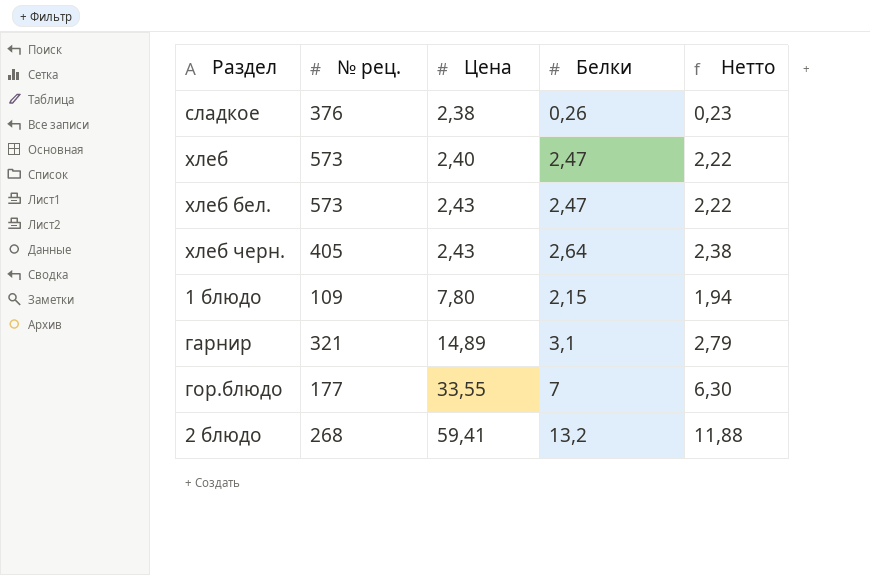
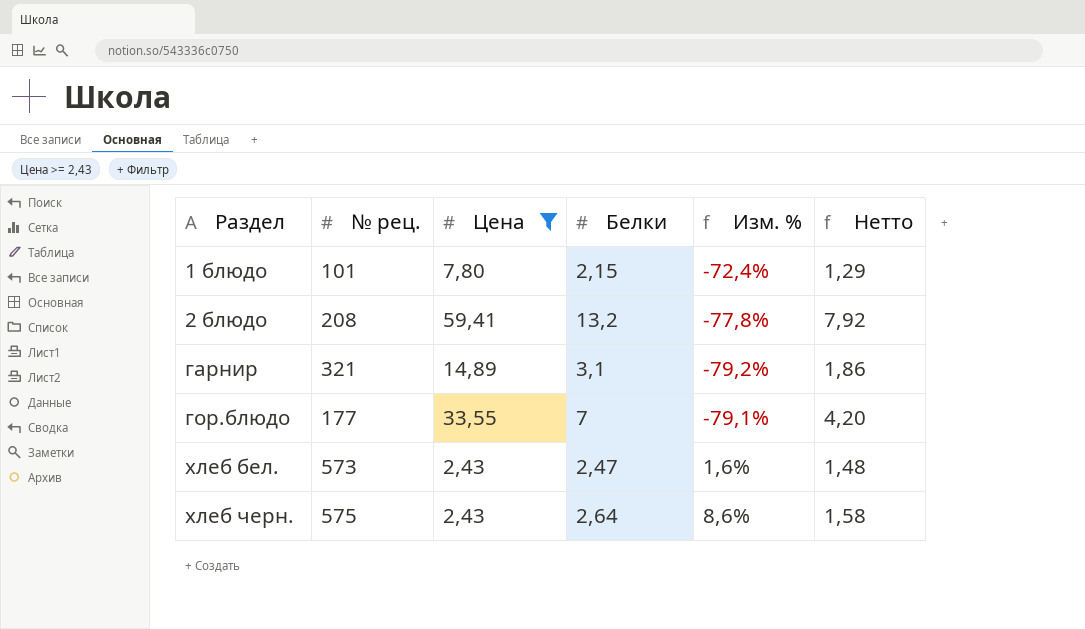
filter: none -> Цена >= 2,43
row order: Цена ascending -> Раздел ascending
column Изм. % | formula: none -> ([Белки] - [Цена]) / [Цена]
column Нетто | formula: [Белки] * 0,9 -> [Белки] * 0,6
1 блюдо | № рец.: 109 -> 101
2 блюдо | № рец.: 268 -> 208
хлеб черн. | № рец.: 405 -> 575

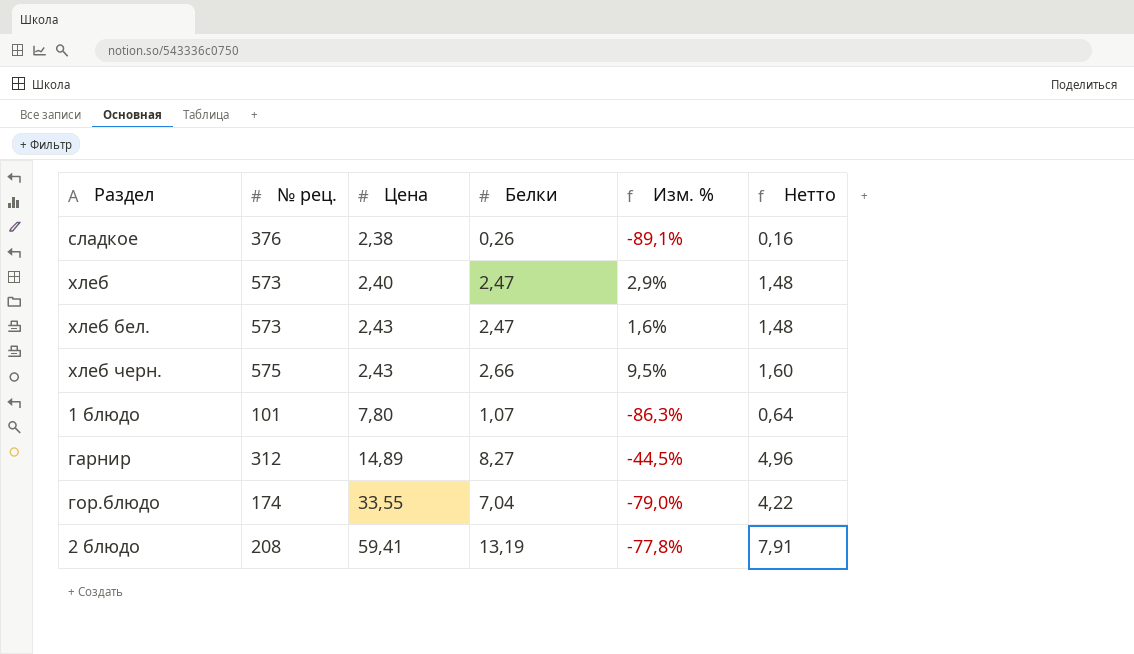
filter: Цена >= 2,43 -> none
row order: Раздел ascending -> Цена ascending
хлеб черн. | Белки: 2,64 -> 2,66
хлеб черн. | Изм. %: 8,6% -> 9,5%
хлеб черн. | Нетто: 1,58 -> 1,60
1 блюдо | Белки: 2,15 -> 1,07
1 блюдо | Изм. %: -72,4% -> -86,3%
1 блюдо | Нетто: 1,29 -> 0,64
гарнир | № рец.: 321 -> 312
гарнир | Белки: 3,1 -> 8,27
гарнир | Изм. %: -79,2% -> -44,5%
гарнир | Нетто: 1,86 -> 4,96
гор.блюдо | № рец.: 177 -> 174
гор.блюдо | Белки: 7 -> 7,04
гор.блюдо | Изм. %: -79,1% -> -79,0%
гор.блюдо | Нетто: 4,20 -> 4,22
2 блюдо | Белки: 13,2 -> 13,19
2 блюдо | Нетто: 7,92 -> 7,91

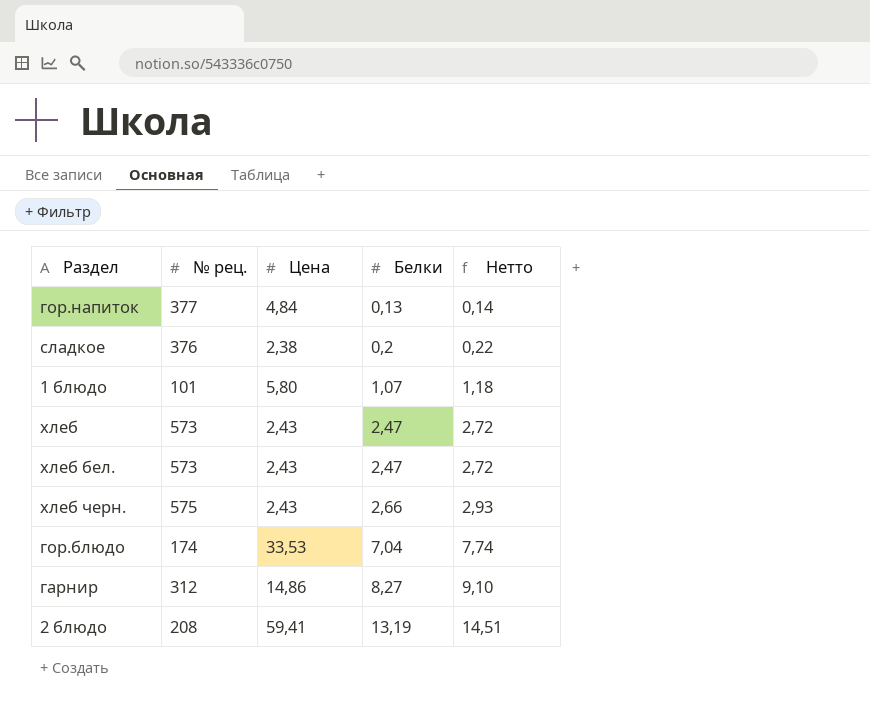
row order: Цена ascending -> Белки ascending
column Изм. % | formula: ([Белки] - [Цена]) / [Цена] -> none
column Нетто | formula: [Белки] * 0,6 -> [Белки] * 1,1
row гор.напиток: none -> 377 | 4,84 | 0,13 | 0,14
сладкое | Белки: 0,26 -> 0,2
1 блюдо | Цена: 7,80 -> 5,80
хлеб | Цена: 2,40 -> 2,43
гор.блюдо | Цена: 33,55 -> 33,53
гарнир | Цена: 14,89 -> 14,86

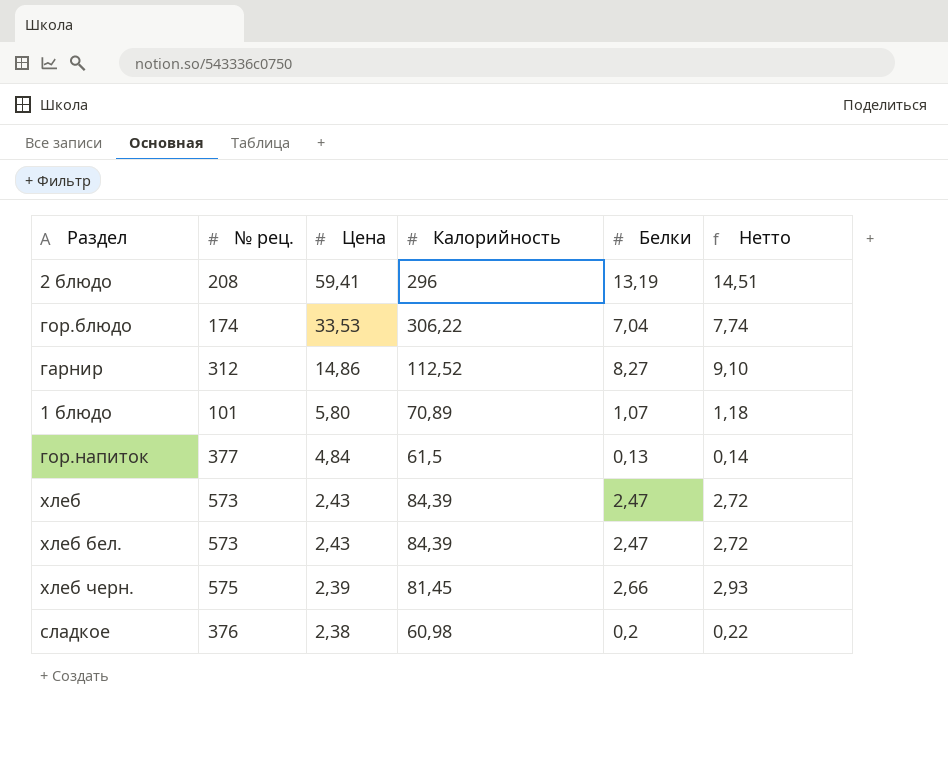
row order: Белки ascending -> Цена descending
column Калорийность | position: none -> 4
хлеб черн. | Цена: 2,43 -> 2,39

